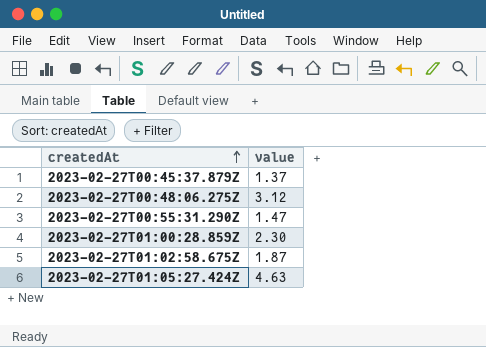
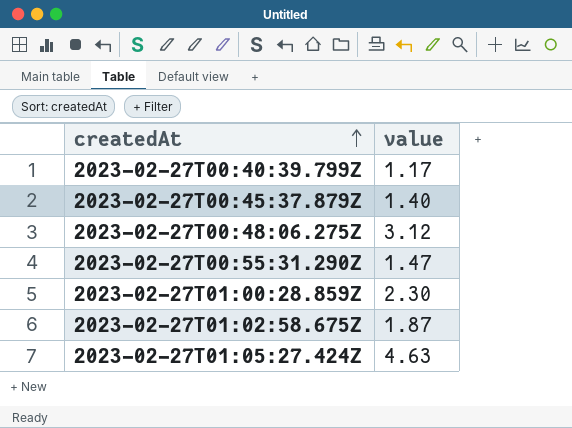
row 2023-02-27T00:40:39.799Z: none -> 1.17
2023-02-27T00:45:37.879Z | value: 1.37 -> 1.40

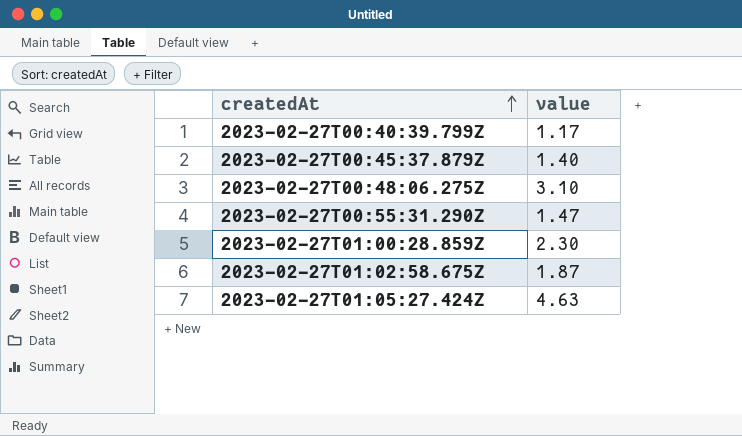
2023-02-27T00:48:06.275Z | value: 3.12 -> 3.10

